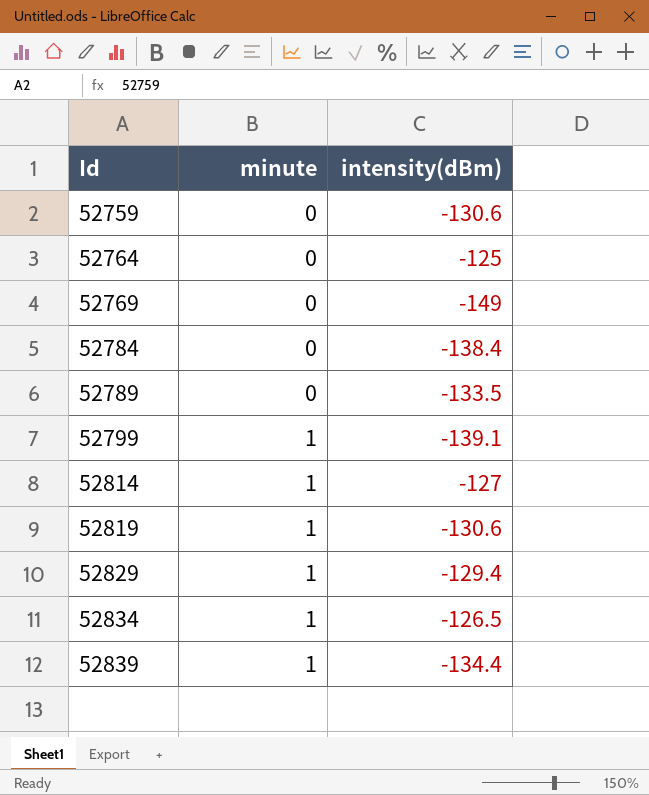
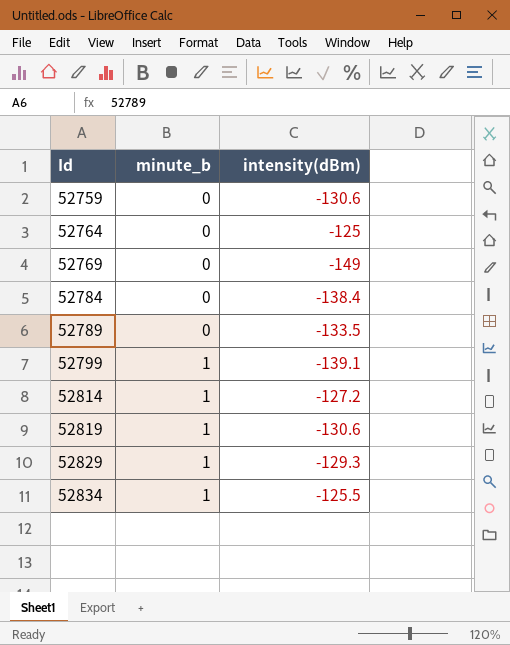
column name: minute -> minute_b
row 52839: 1 | -134.4 -> none
52814 | intensity(dBm): -127 -> -127.2
52829 | intensity(dBm): -129.4 -> -129.3
52834 | intensity(dBm): -126.5 -> -125.5

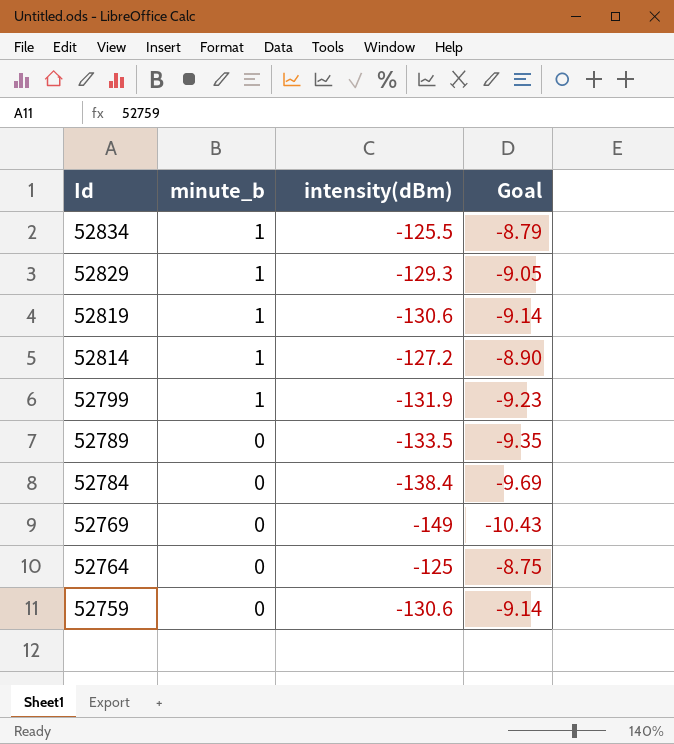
row order: Id ascending -> Id descending
column Goal | formula: none -> [intensity(dBm)] * 0.07
52799 | intensity(dBm): -139.1 -> -131.9

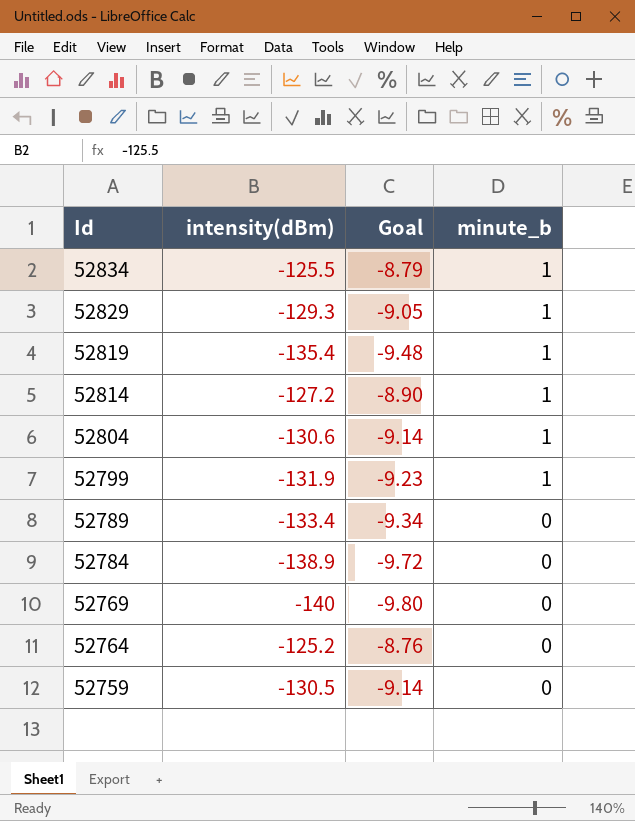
column minute_b | position: 2 -> 4
52819 | intensity(dBm): -130.6 -> -135.4
52819 | Goal: -9.14 -> -9.48
row 52804: none -> -130.6 | -9.14 | 1
52789 | intensity(dBm): -133.5 -> -133.4
52789 | Goal: -9.35 -> -9.34
52784 | intensity(dBm): -138.4 -> -138.9
52784 | Goal: -9.69 -> -9.72
52769 | intensity(dBm): -149 -> -140
52769 | Goal: -10.43 -> -9.80
52764 | intensity(dBm): -125 -> -125.2
52764 | Goal: -8.75 -> -8.76
52759 | intensity(dBm): -130.6 -> -130.5

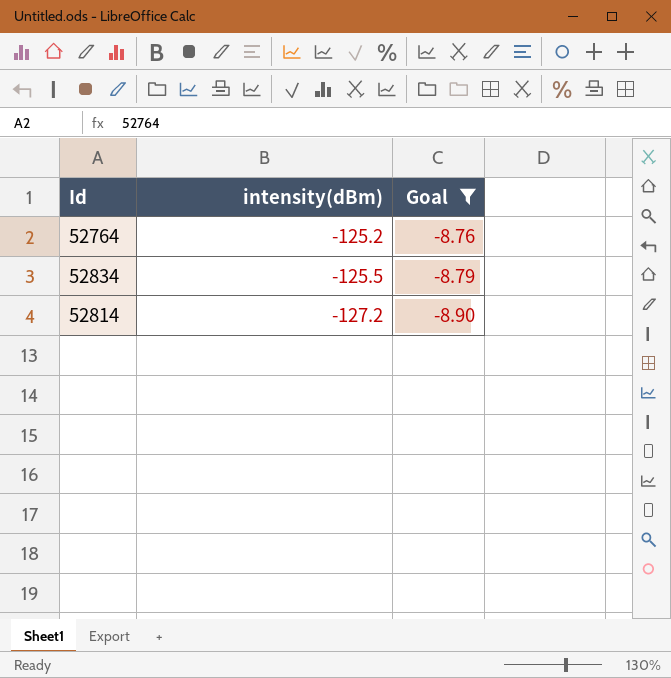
filter: none -> Goal >= -8.90
row order: Id descending -> intensity(dBm) descending
column minute_b | position: 4 -> none

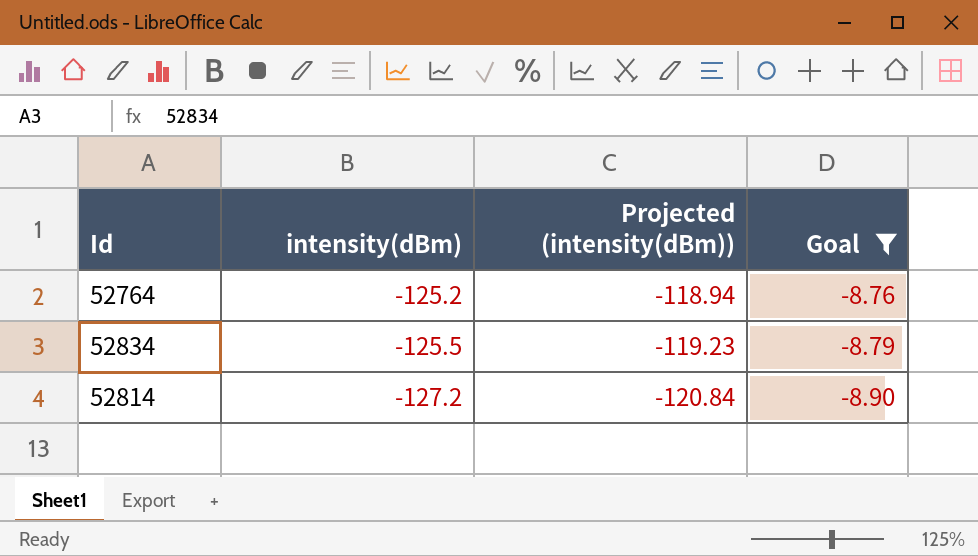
column Projected (intensity(dBm)) | formula: none -> [intensity(dBm)] * 0.95

